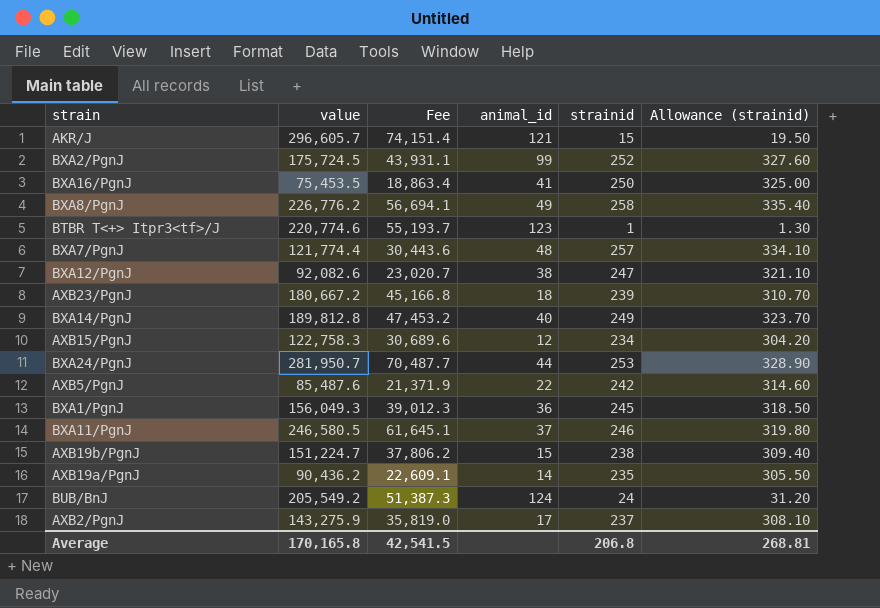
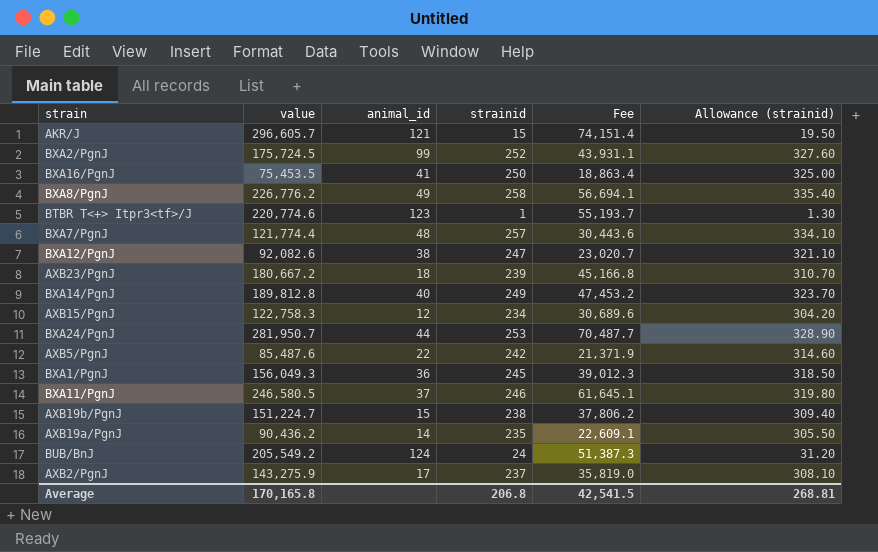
column Fee | position: 3 -> 5

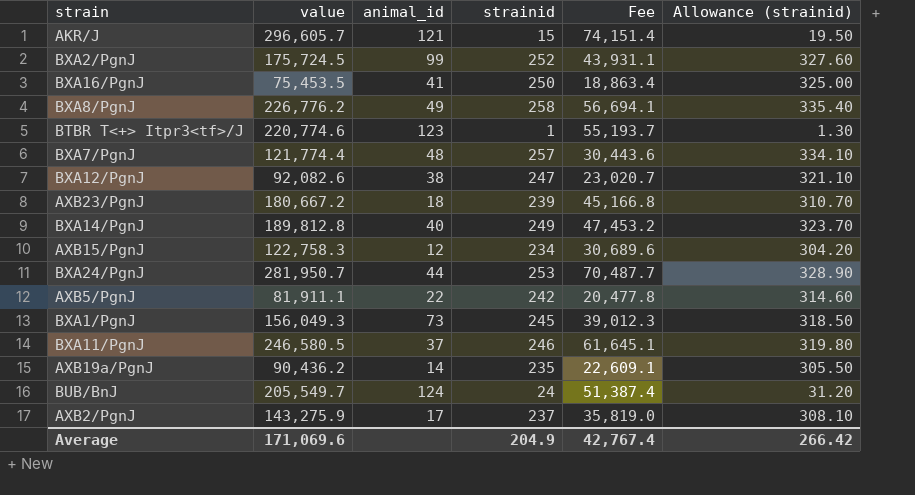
row AXB19b/PgnJ: 151,224.7 | 15 | 238 | 37,806.2 | 309.40 -> none
AXB5/PgnJ | value: 85,487.6 -> 81,911.1
AXB5/PgnJ | Fee: 21,371.9 -> 20,477.8
BXA1/PgnJ | animal_id: 36 -> 73
BUB/BnJ | value: 205,549.2 -> 205,549.7
BUB/BnJ | Fee: 51,387.3 -> 51,387.4
Average | value: 170,165.8 -> 171,069.6
Average | strainid: 206.8 -> 204.9
Average | Fee: 42,541.5 -> 42,767.4
Average | Allowance (strainid): 268.81 -> 266.42

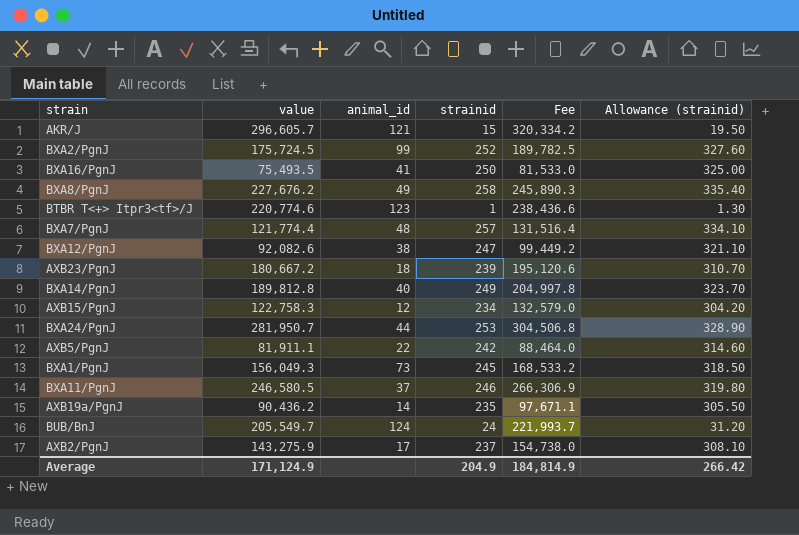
column Fee | formula: [value] * 0.25 -> [value] * 1.08
BXA16/PgnJ | value: 75,453.5 -> 75,493.5
BXA8/PgnJ | value: 226,776.2 -> 227,676.2
Average | value: 171,069.6 -> 171,124.9
Average | Fee: 42,767.4 -> 184,814.9

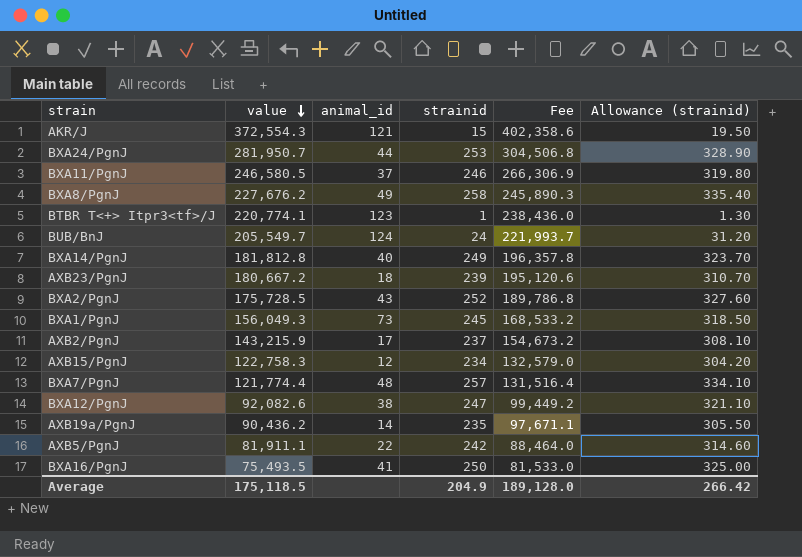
row order: none -> value descending
AKR/J | value: 296,605.7 -> 372,554.3
AKR/J | Fee: 320,334.2 -> 402,358.6
BTBR T<+> Itpr3<tf>/J | value: 220,774.6 -> 220,774.1
BTBR T<+> Itpr3<tf>/J | Fee: 238,436.6 -> 238,436.0
BXA14/PgnJ | value: 189,812.8 -> 181,812.8
BXA14/PgnJ | Fee: 204,997.8 -> 196,357.8
BXA2/PgnJ | value: 175,724.5 -> 175,728.5
BXA2/PgnJ | animal_id: 99 -> 43
BXA2/PgnJ | Fee: 189,782.5 -> 189,786.8
AXB2/PgnJ | value: 143,275.9 -> 143,215.9
AXB2/PgnJ | Fee: 154,738.0 -> 154,673.2
Average | value: 171,124.9 -> 175,118.5
Average | Fee: 184,814.9 -> 189,128.0

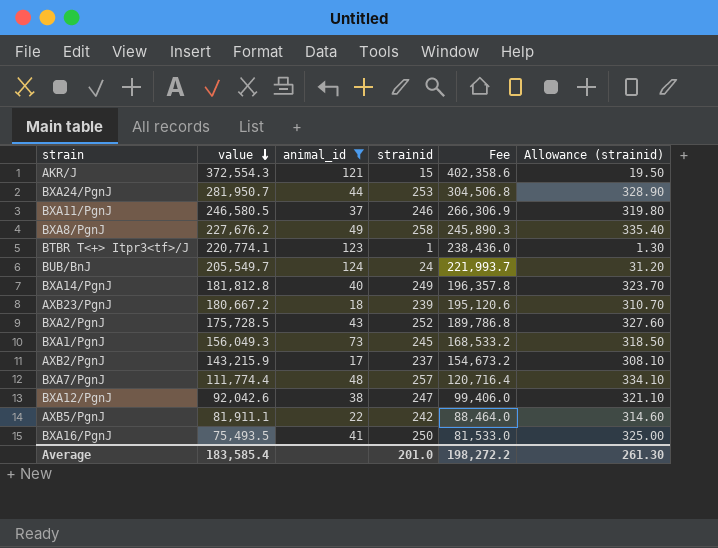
filter: none -> animal_id >= 17
BXA7/PgnJ | value: 121,774.4 -> 111,774.4
BXA7/PgnJ | Fee: 131,516.4 -> 120,716.4
BXA12/PgnJ | value: 92,082.6 -> 92,042.6
BXA12/PgnJ | Fee: 99,449.2 -> 99,406.0
Average | value: 175,118.5 -> 183,585.4
Average | strainid: 204.9 -> 201.0
Average | Fee: 189,128.0 -> 198,272.2
Average | Allowance (strainid): 266.42 -> 261.30

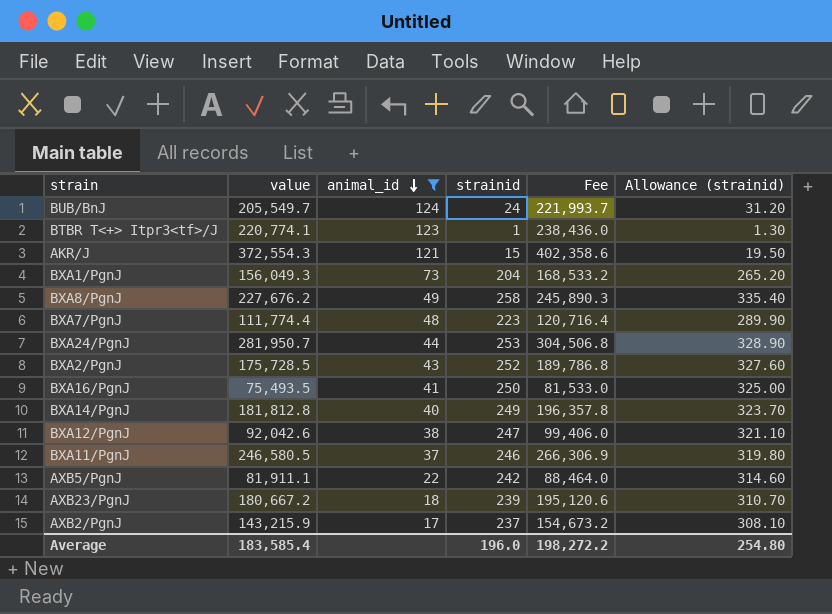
row order: value descending -> animal_id descending
BXA1/PgnJ | strainid: 245 -> 204
BXA1/PgnJ | Allowance (strainid): 318.50 -> 265.20
BXA7/PgnJ | strainid: 257 -> 223
BXA7/PgnJ | Allowance (strainid): 334.10 -> 289.90
Average | strainid: 201.0 -> 196.0
Average | Allowance (strainid): 261.30 -> 254.80

